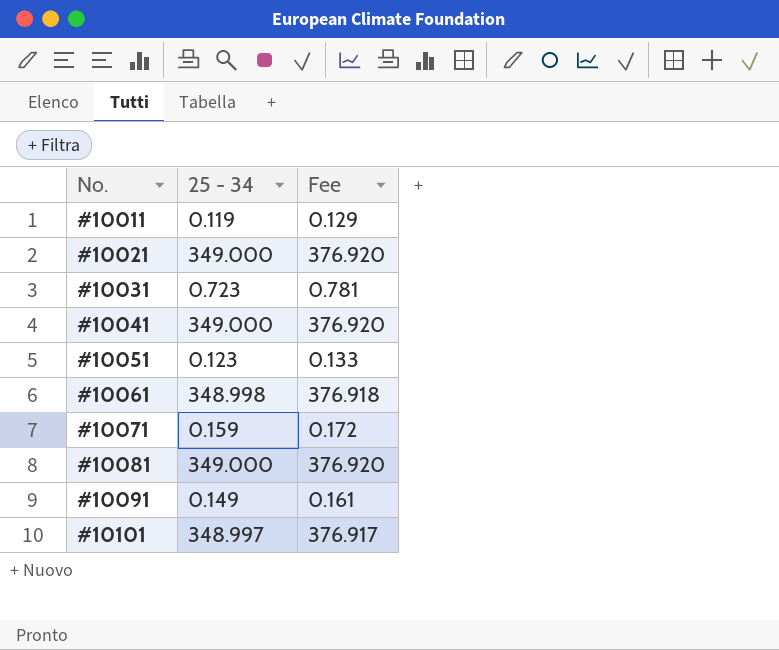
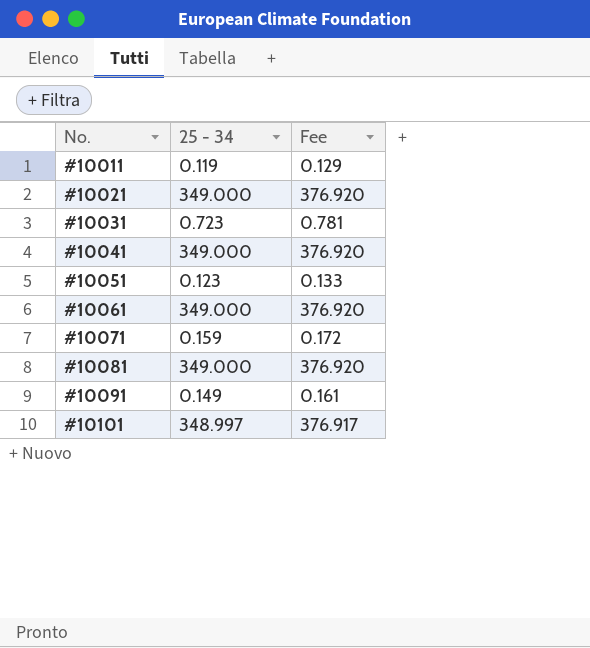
#10061 | 25 - 34: 348.998 -> 349.000
#10061 | Fee: 376.918 -> 376.920

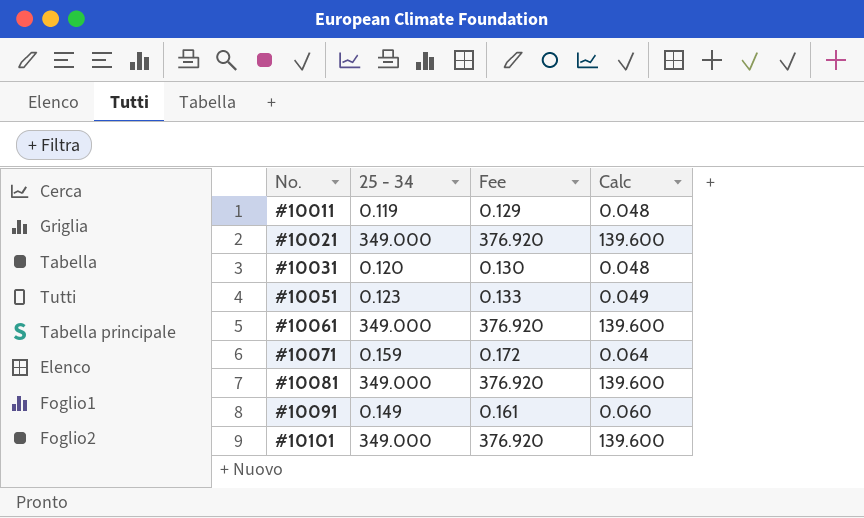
column Calc | formula: none -> [25 - 34] * 0.4
row #10041: 349.000 | 376.920 -> none
#10031 | 25 - 34: 0.723 -> 0.120
#10031 | Fee: 0.781 -> 0.130
#10101 | 25 - 34: 348.997 -> 349.000
#10101 | Fee: 376.917 -> 376.920

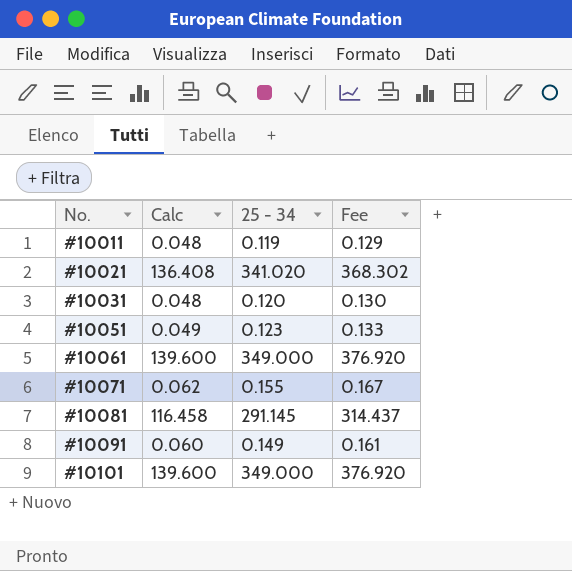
column Calc | position: 4 -> 2
#10021 | Calc: 139.600 -> 136.408
#10021 | 25 - 34: 349.000 -> 341.020
#10021 | Fee: 376.920 -> 368.302
#10071 | Calc: 0.064 -> 0.062
#10071 | 25 - 34: 0.159 -> 0.155
#10071 | Fee: 0.172 -> 0.167
#10081 | Calc: 139.600 -> 116.458
#10081 | 25 - 34: 349.000 -> 291.145
#10081 | Fee: 376.920 -> 314.437

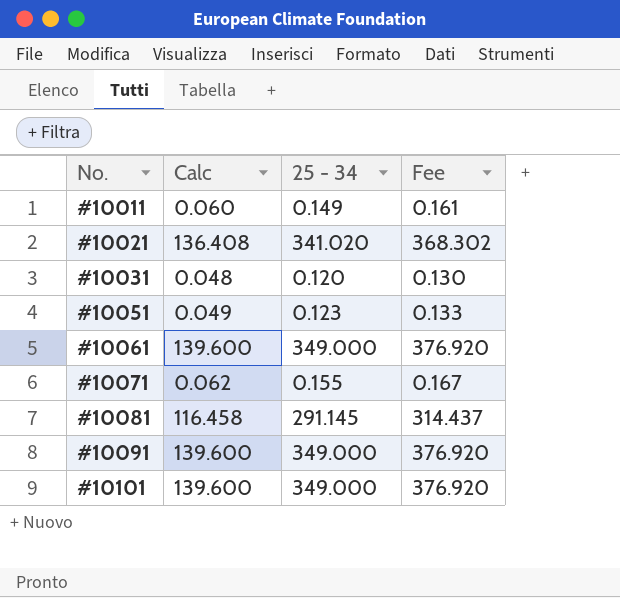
#10011 | Calc: 0.048 -> 0.060
#10011 | 25 - 34: 0.119 -> 0.149
#10011 | Fee: 0.129 -> 0.161
#10091 | Calc: 0.060 -> 139.600
#10091 | 25 - 34: 0.149 -> 349.000
#10091 | Fee: 0.161 -> 376.920

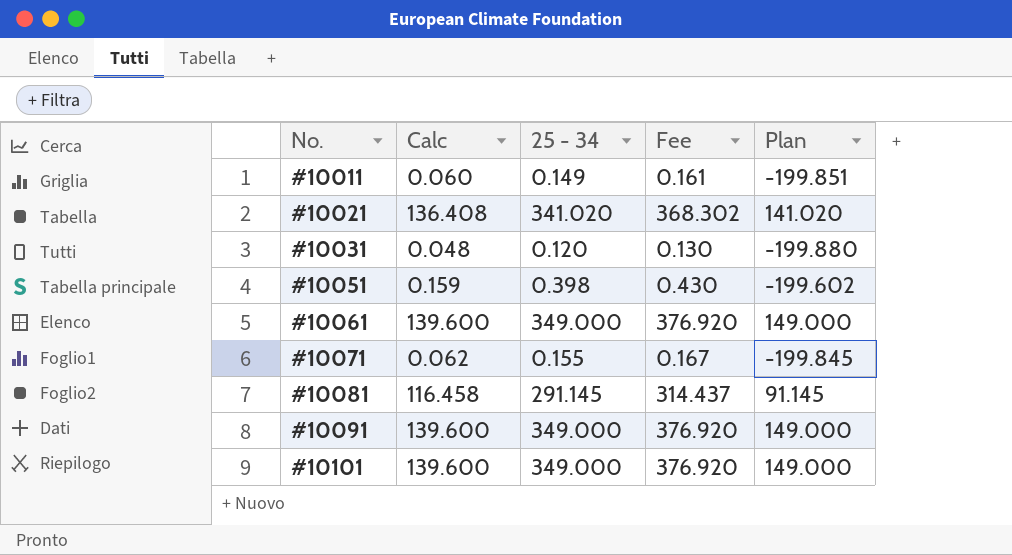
column Plan | formula: none -> [25 - 34] - 200
#10051 | Calc: 0.049 -> 0.159
#10051 | 25 - 34: 0.123 -> 0.398
#10051 | Fee: 0.133 -> 0.430

